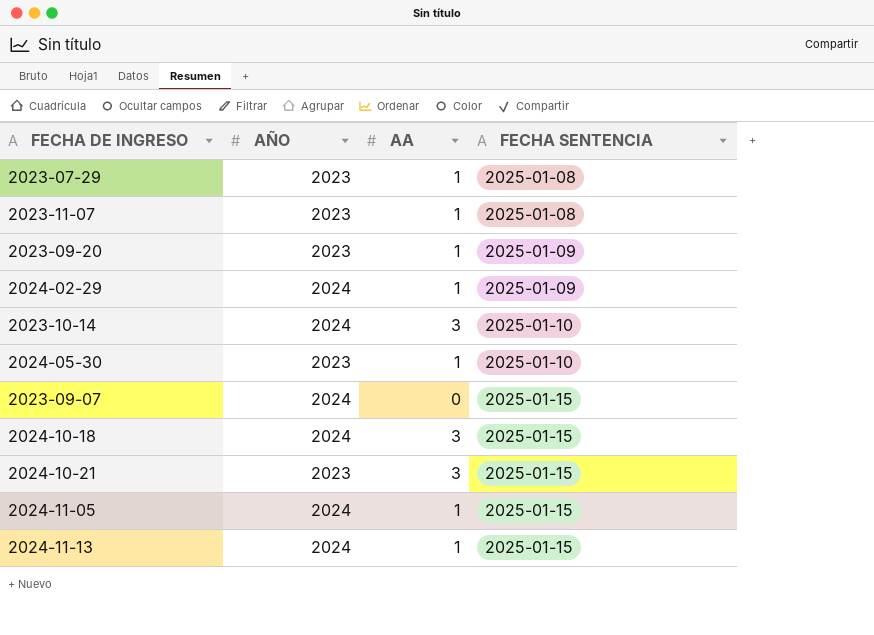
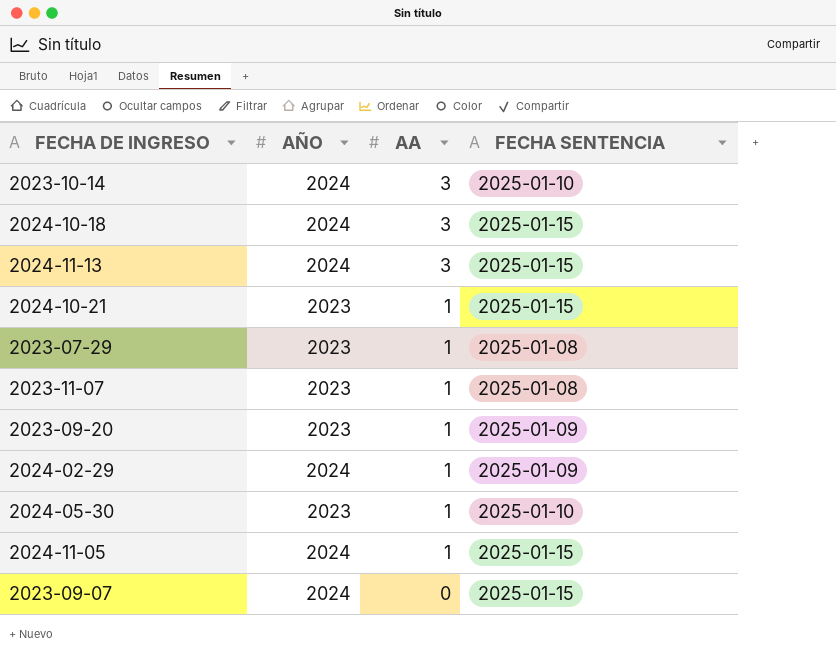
row order: FECHA SENTENCIA ascending -> AA descending
2024-11-13 | AA: 1 -> 3
2024-10-21 | AA: 3 -> 1

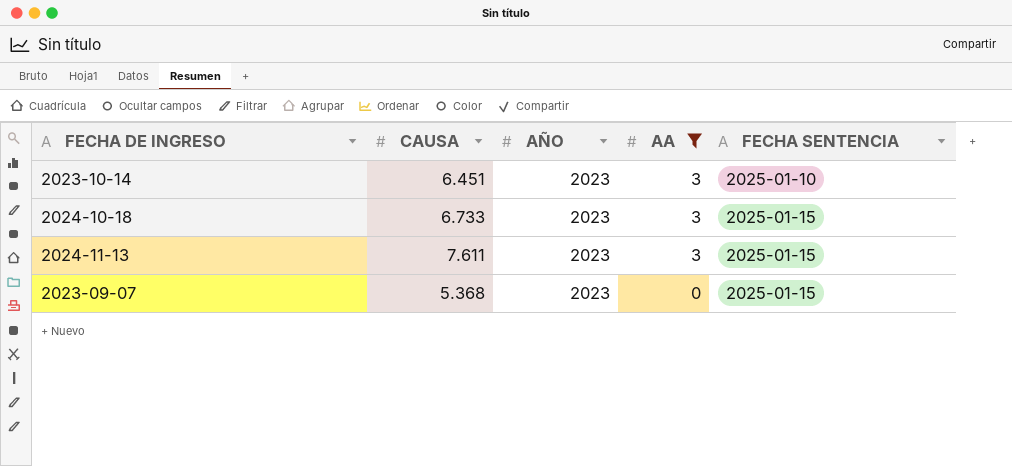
filter: none -> AA != 1
column CAUSA | position: none -> 2
2023-10-14 | AÑO: 2024 -> 2023
2024-10-18 | AÑO: 2024 -> 2023
2024-11-13 | AÑO: 2024 -> 2023
2023-09-07 | AÑO: 2024 -> 2023

